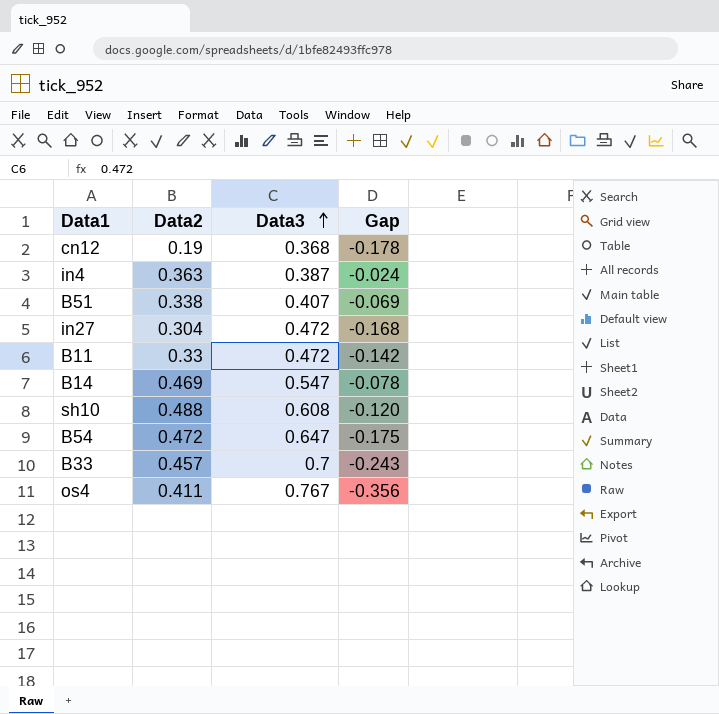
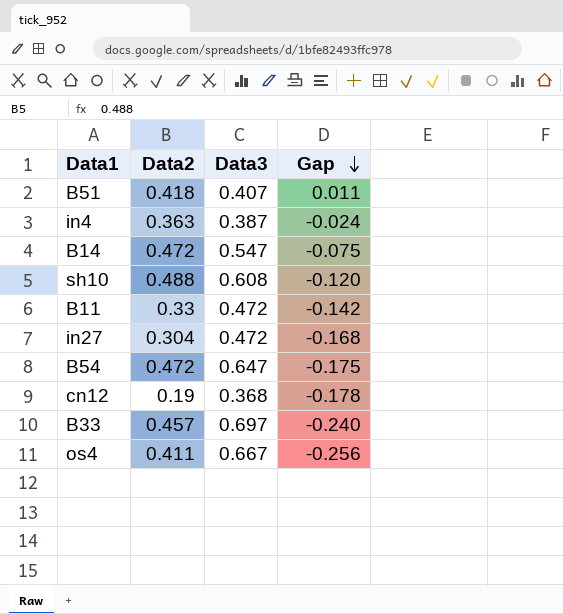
row order: Data3 ascending -> Gap descending
B51 | Data2: 0.338 -> 0.418
B51 | Gap: -0.069 -> 0.011
B14 | Data2: 0.469 -> 0.472
B14 | Gap: -0.078 -> -0.075
B33 | Data3: 0.7 -> 0.697
B33 | Gap: -0.243 -> -0.240
os4 | Data3: 0.767 -> 0.667
os4 | Gap: -0.356 -> -0.256

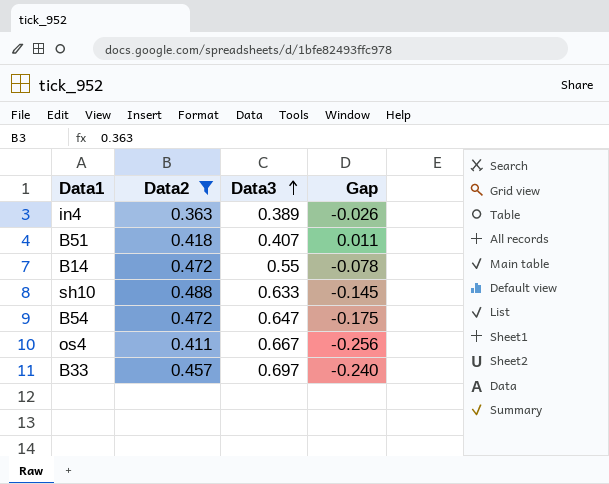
filter: none -> Data2 >= 0.363
row order: Gap descending -> Data3 ascending
in4 | Data3: 0.387 -> 0.389
in4 | Gap: -0.024 -> -0.026
B14 | Data3: 0.547 -> 0.55
B14 | Gap: -0.075 -> -0.078
sh10 | Data3: 0.608 -> 0.633
sh10 | Gap: -0.120 -> -0.145

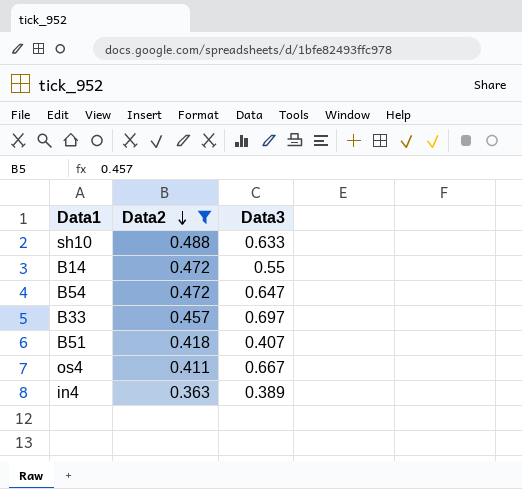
row order: Data3 ascending -> Data2 descending
column Gap | formula: [Data2] - [Data3] -> none

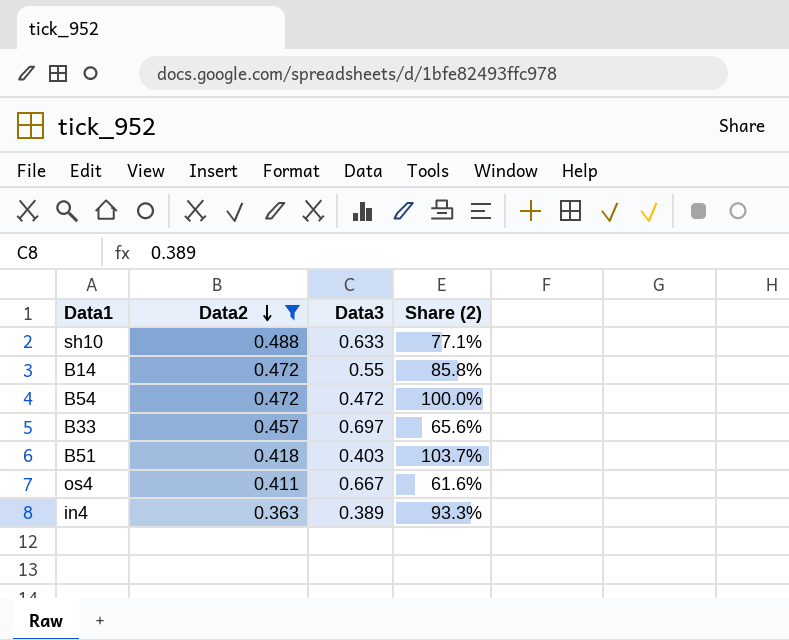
column Share (2) | formula: none -> [Data2] / [Data3]
B54 | Data3: 0.647 -> 0.472
B51 | Data3: 0.407 -> 0.403

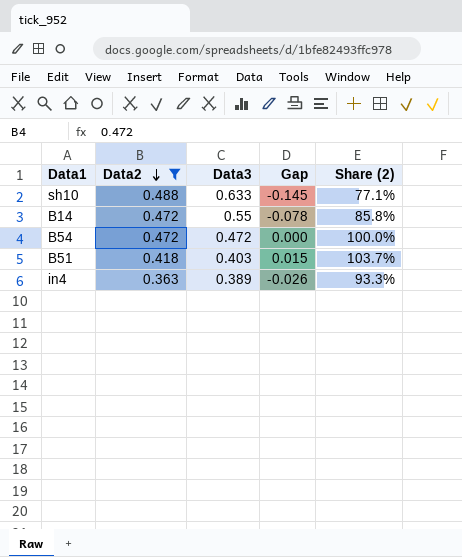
column Gap | formula: none -> [Data2] - [Data3]
row B33: 0.457 | 0.697 | 65.6% -> none
row os4: 0.411 | 0.667 | 61.6% -> none

